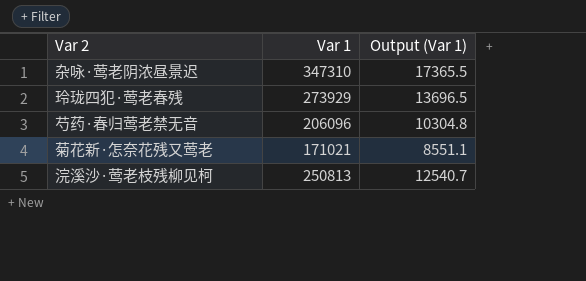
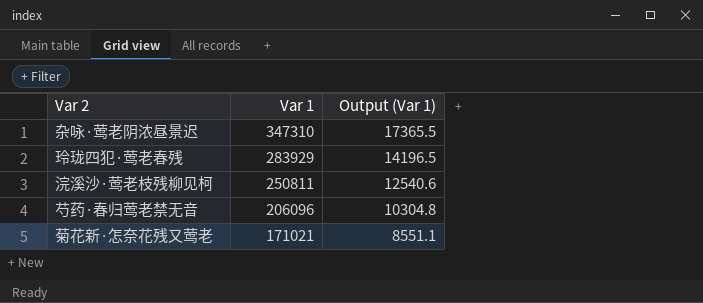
row order: none -> Var 1 descending
玲珑四犯·莺老春残 | Var 1: 273929 -> 283929
玲珑四犯·莺老春残 | Output (Var 1): 13696.5 -> 14196.5
浣溪沙·莺老枝残柳见柯 | Var 1: 250813 -> 250811
浣溪沙·莺老枝残柳见柯 | Output (Var 1): 12540.7 -> 12540.6

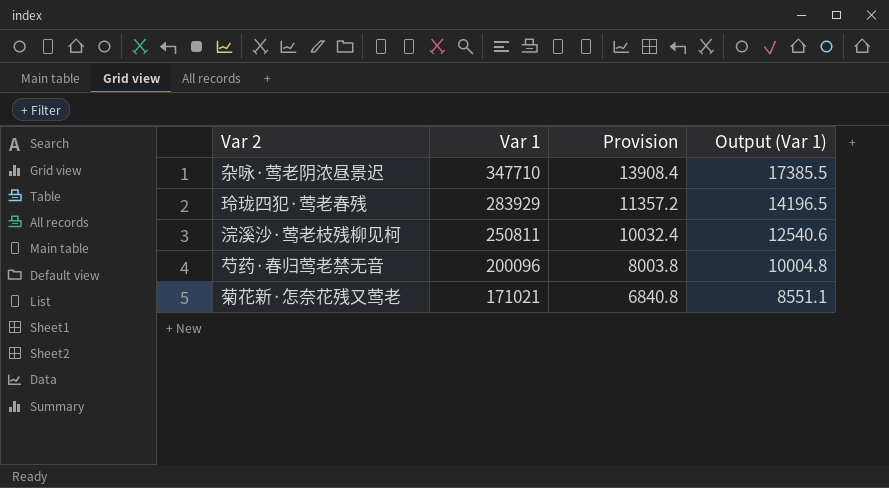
column Provision | formula: none -> [Var 1] * 0.04
杂咏·莺老阴浓昼景迟 | Var 1: 347310 -> 347710
杂咏·莺老阴浓昼景迟 | Output (Var 1): 17365.5 -> 17385.5
芍药·春归莺老禁无音 | Var 1: 206096 -> 200096
芍药·春归莺老禁无音 | Output (Var 1): 10304.8 -> 10004.8

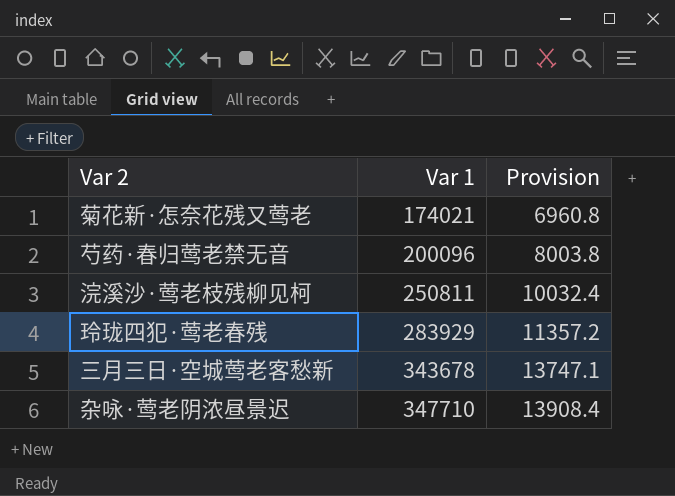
row order: Var 1 descending -> Var 1 ascending
column Output (Var 1) | formula: [Var 1] * 0.05 -> none
菊花新·怎奈花残又莺老 | Var 1: 171021 -> 174021
菊花新·怎奈花残又莺老 | Provision: 6840.8 -> 6960.8
row 三月三日·空城莺老客愁新: none -> 343678 | 13747.1

